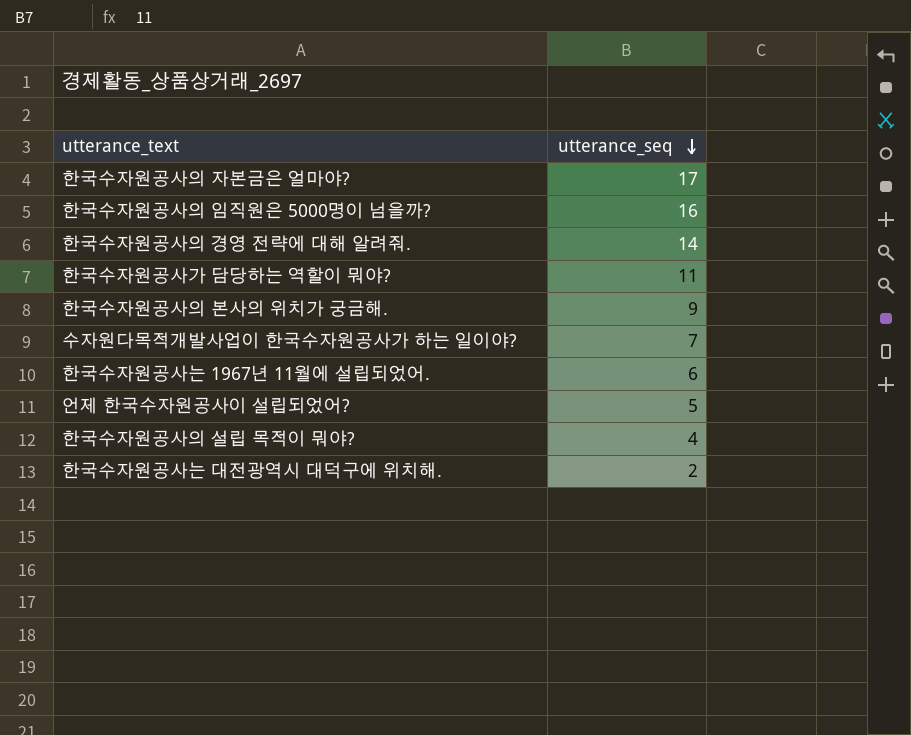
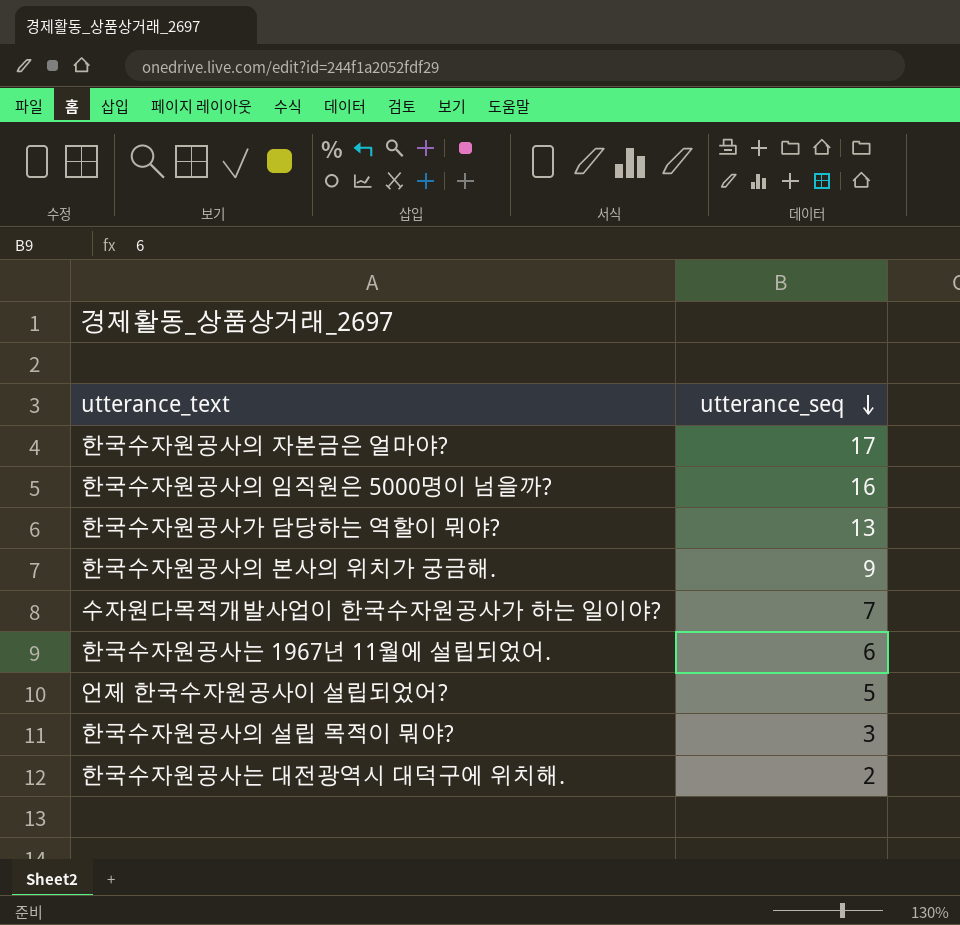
row 한국수자원공사의 경영 전략에 대해 알려줘.: 14 -> none
한국수자원공사가 담당하는 역할이 뭐야? | utterance_seq: 11 -> 13
한국수자원공사의 설립 목적이 뭐야? | utterance_seq: 4 -> 3

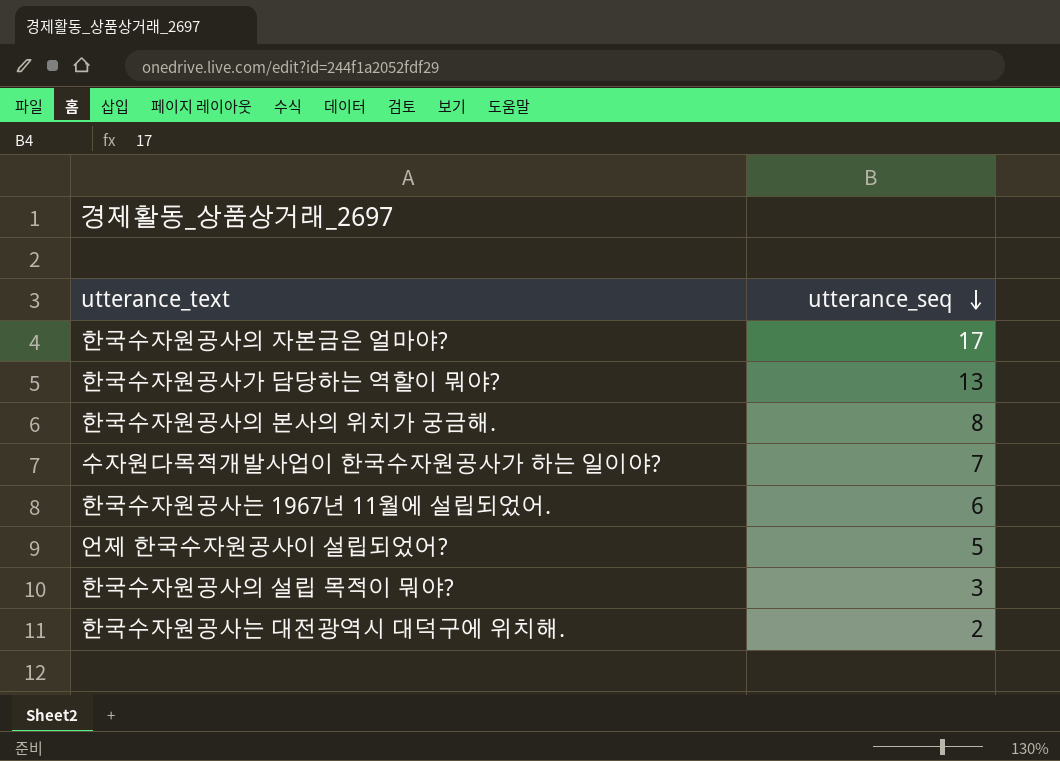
row 한국수자원공사의 임직원은 5000명이 넘을까?: 16 -> none
한국수자원공사의 본사의 위치가 궁금해. | utterance_seq: 9 -> 8

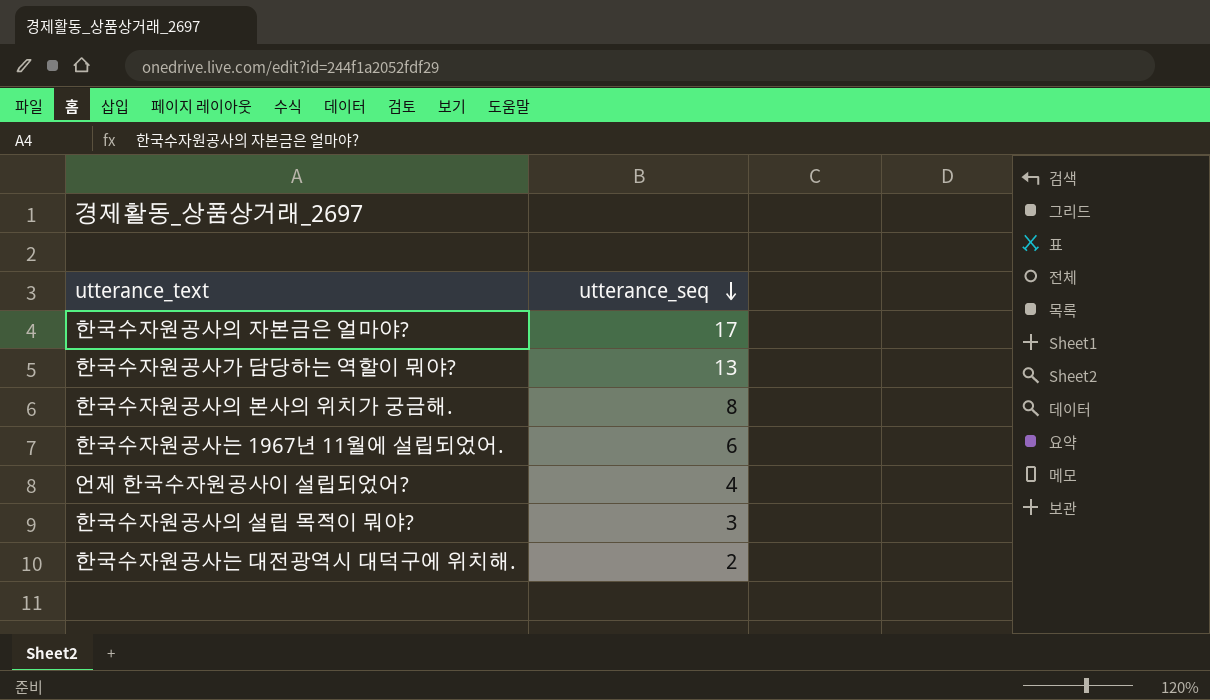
row 수자원다목적개발사업이 한국수자원공사가 하는 일이야?: 7 -> none
언제 한국수자원공사이 설립되었어? | utterance_seq: 5 -> 4

